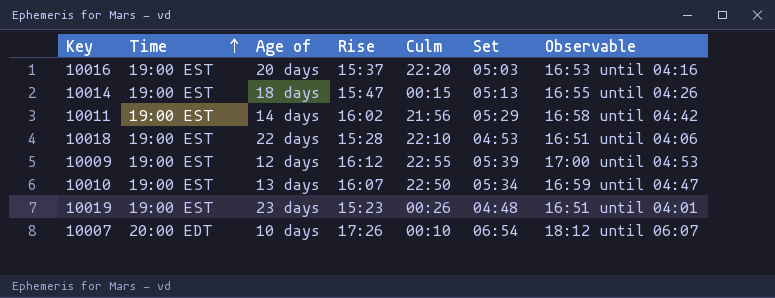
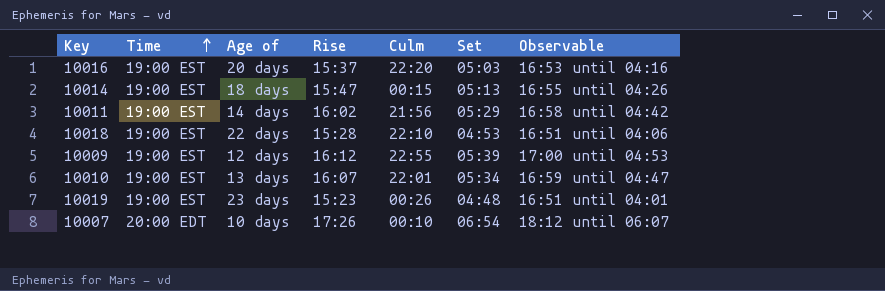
10010 | Culm: 22:50 -> 22:01

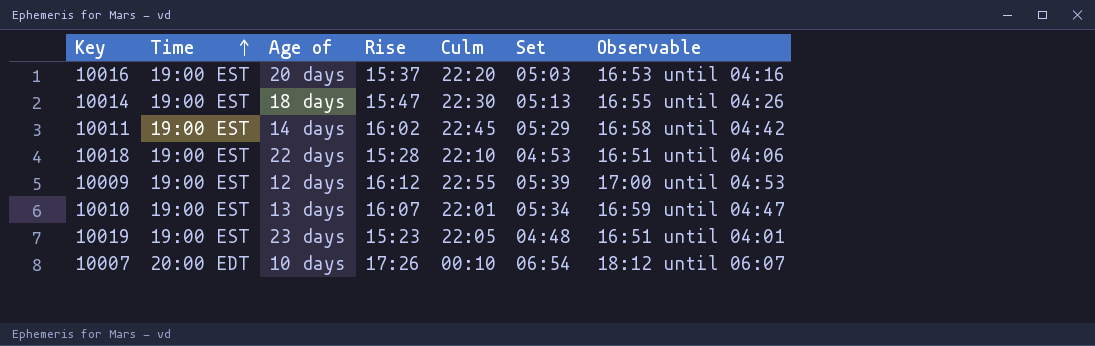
10014 | Culm: 00:15 -> 22:30
10011 | Culm: 21:56 -> 22:45
10019 | Culm: 00:26 -> 22:05

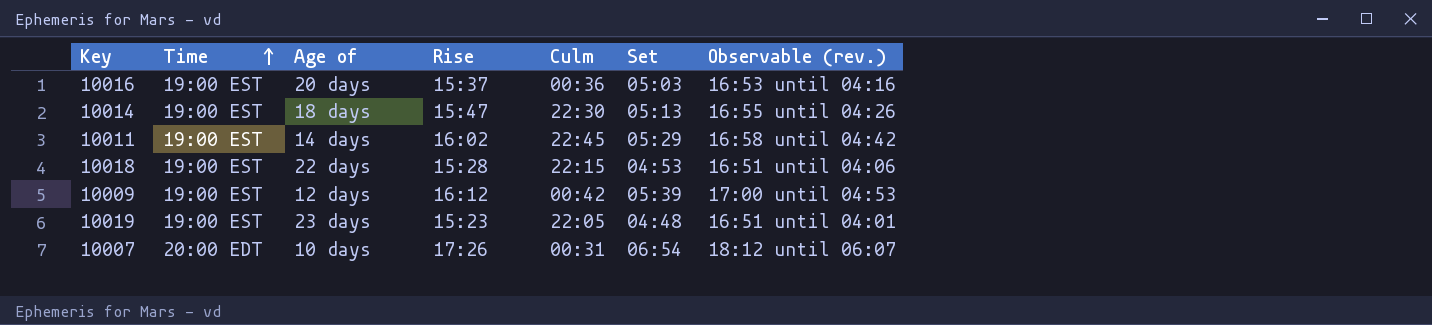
column name: Observable -> Observable (rev.)
row 10010: 19:00 EST | 13 days | 16:07 | 22:01 | 05:34 | 16:59 until 04:47 -> none
10016 | Culm: 22:20 -> 00:36
10018 | Culm: 22:10 -> 22:15
10009 | Culm: 22:55 -> 00:42
10007 | Culm: 00:10 -> 00:31

